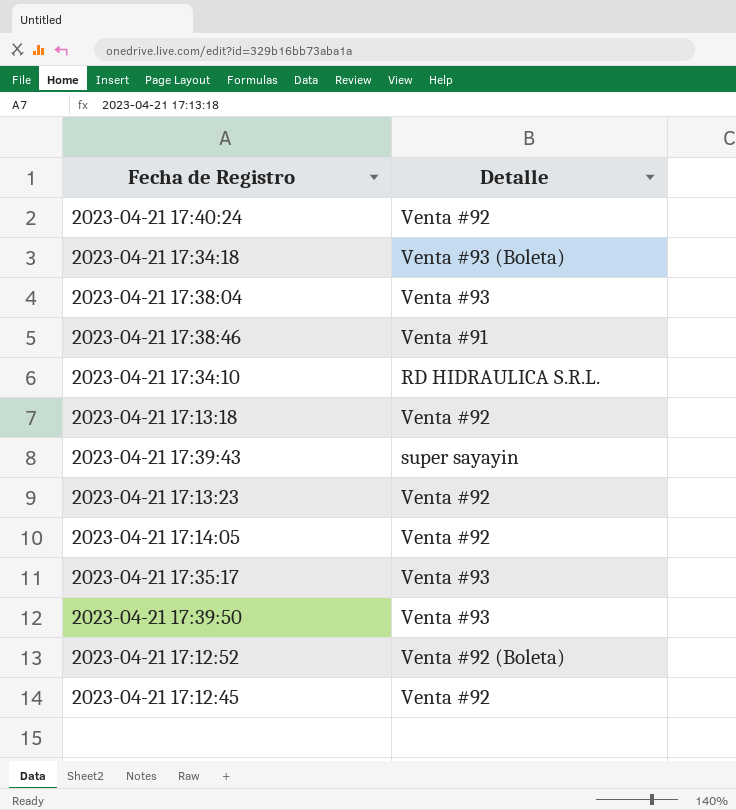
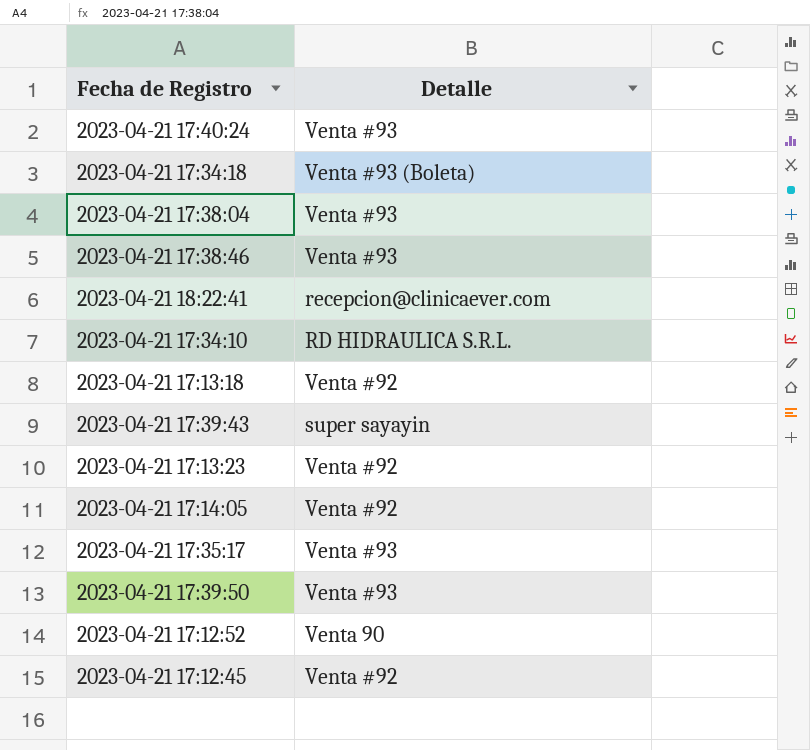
2023-04-21 17:40:24 | Detalle: Venta #92 -> Venta #93
2023-04-21 17:38:46 | Detalle: Venta #91 -> Venta #93
row 2023-04-21 18:22:41: none -> recepcion@clinicaever.com
2023-04-21 17:12:52 | Detalle: Venta #92 (Boleta) -> Venta 90

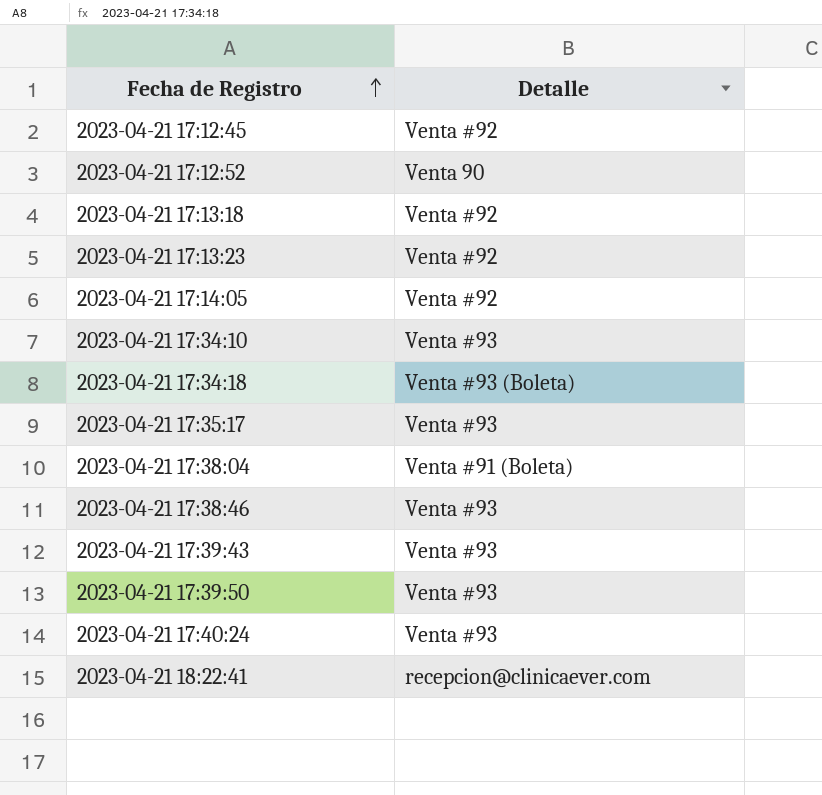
row order: none -> Fecha de Registro ascending
2023-04-21 17:34:10 | Detalle: RD HIDRAULICA S.R.L. -> Venta #93
2023-04-21 17:38:04 | Detalle: Venta #93 -> Venta #91 (Boleta)
2023-04-21 17:39:43 | Detalle: super sayayin -> Venta #93

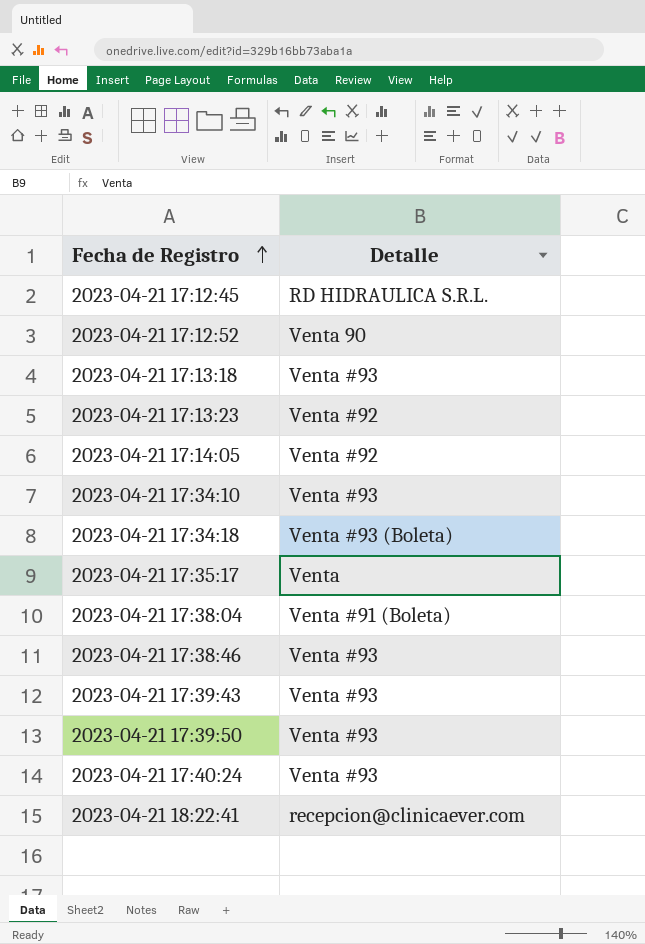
2023-04-21 17:12:45 | Detalle: Venta #92 -> RD HIDRAULICA S.R.L.
2023-04-21 17:13:18 | Detalle: Venta #92 -> Venta #93
2023-04-21 17:35:17 | Detalle: Venta #93 -> Venta

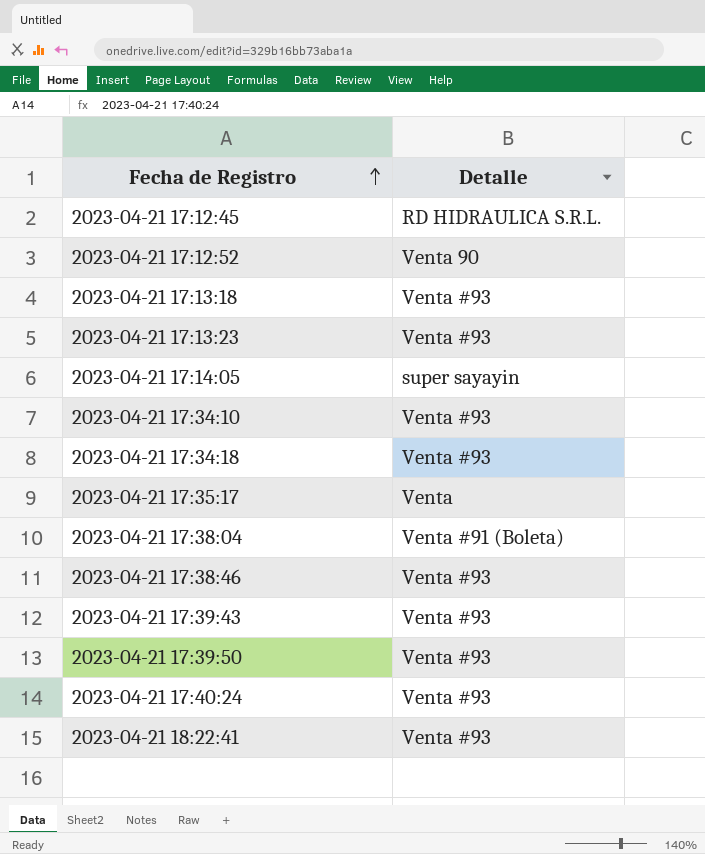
2023-04-21 17:13:23 | Detalle: Venta #92 -> Venta #93
2023-04-21 17:14:05 | Detalle: Venta #92 -> super sayayin
2023-04-21 17:34:18 | Detalle: Venta #93 (Boleta) -> Venta #93
2023-04-21 18:22:41 | Detalle: recepcion@clinicaever.com -> Venta #93

